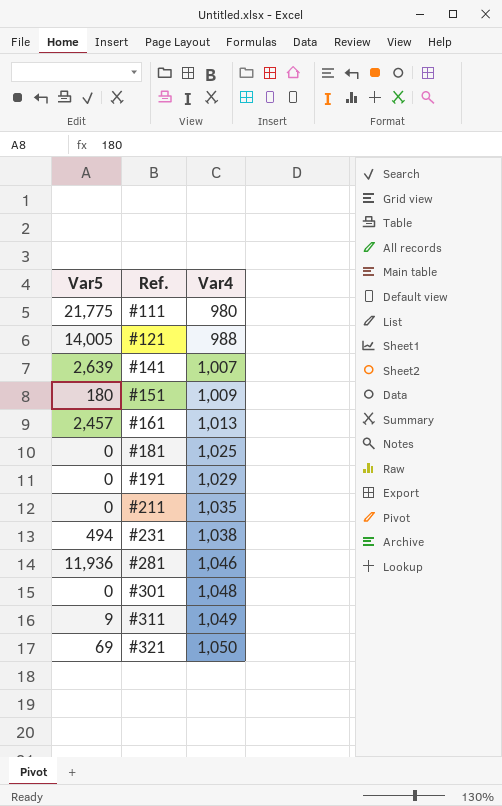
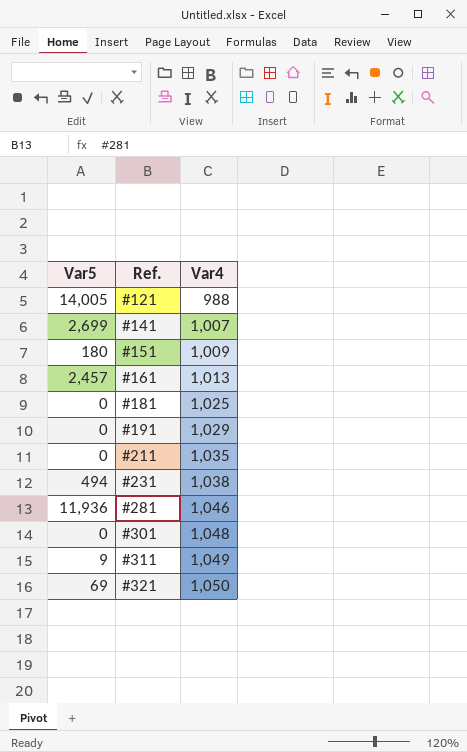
row #111: 21,775 | 980 -> none
#141 | Var5: 2,639 -> 2,699

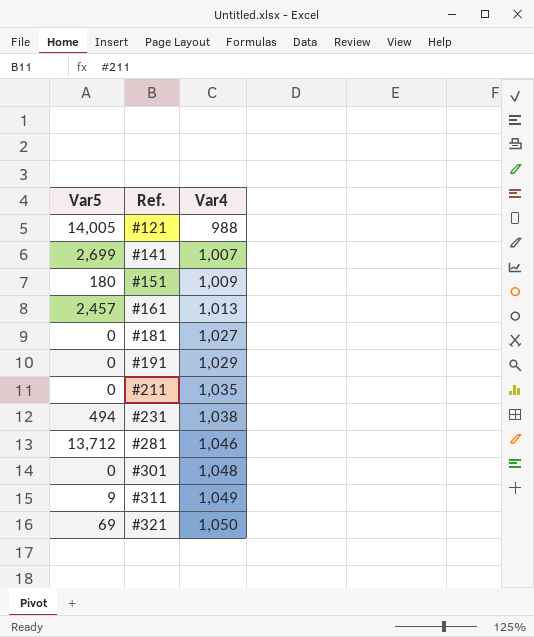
#181 | Var4: 1,025 -> 1,027
#281 | Var5: 11,936 -> 13,712

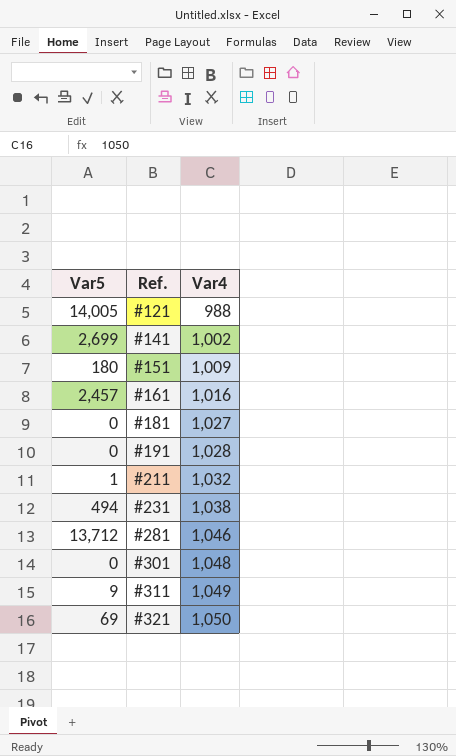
#141 | Var4: 1,007 -> 1,002
#161 | Var4: 1,013 -> 1,016
#191 | Var4: 1,029 -> 1,028
#211 | Var5: 0 -> 1
#211 | Var4: 1,035 -> 1,032

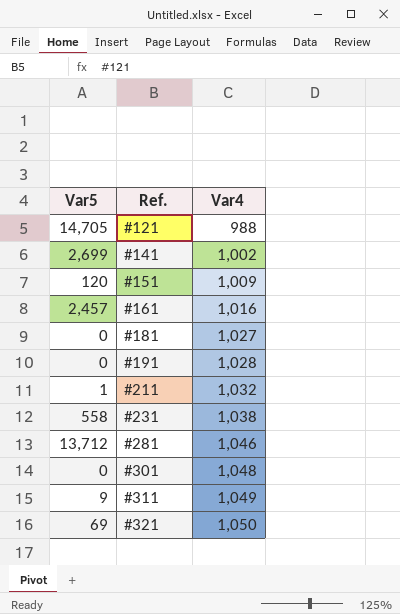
#121 | Var5: 14,005 -> 14,705
#151 | Var5: 180 -> 120
#231 | Var5: 494 -> 558

